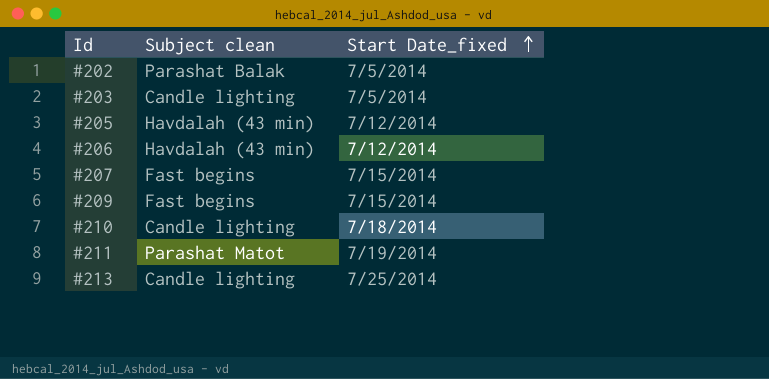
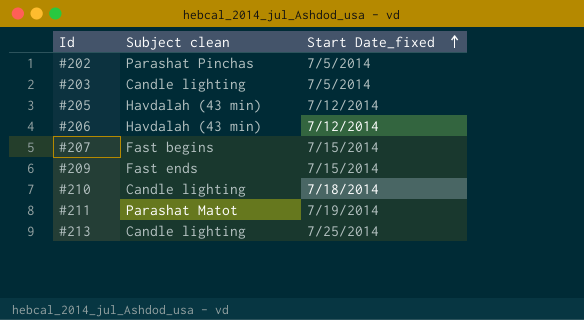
#202 | Subject clean: Parashat Balak -> Parashat Pinchas
#209 | Subject clean: Fast begins -> Fast ends

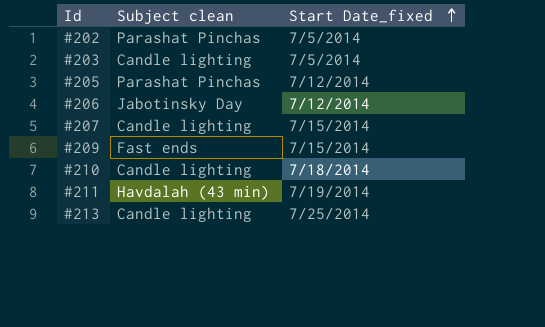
#205 | Subject clean: Havdalah (43 min) -> Parashat Pinchas
#206 | Subject clean: Havdalah (43 min) -> Jabotinsky Day
#207 | Subject clean: Fast begins -> Candle lighting
#211 | Subject clean: Parashat Matot -> Havdalah (43 min)

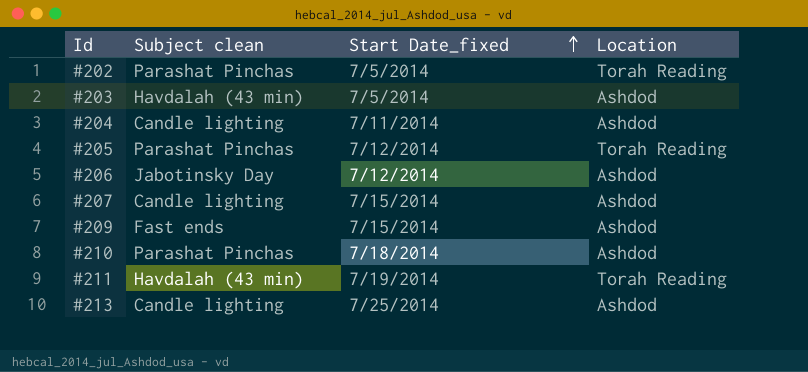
column Location | position: none -> 4
#203 | Subject clean: Candle lighting -> Havdalah (43 min)
row #204: none -> Candle lighting | 7/11/2014 | Ashdod
#210 | Subject clean: Candle lighting -> Parashat Pinchas

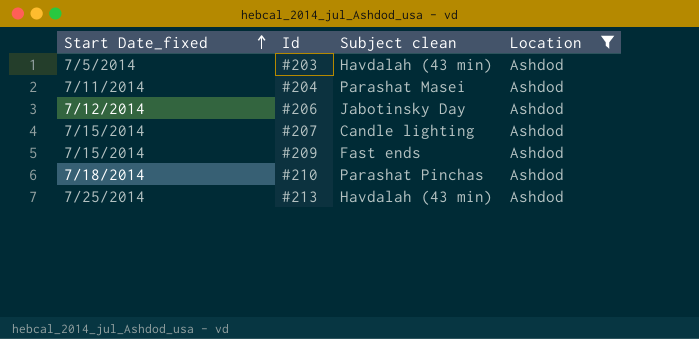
filter: none -> Location = Ashdod
column Start Date_fixed | position: 3 -> 1
#204 | Subject clean: Candle lighting -> Parashat Masei
#213 | Subject clean: Candle lighting -> Havdalah (43 min)

